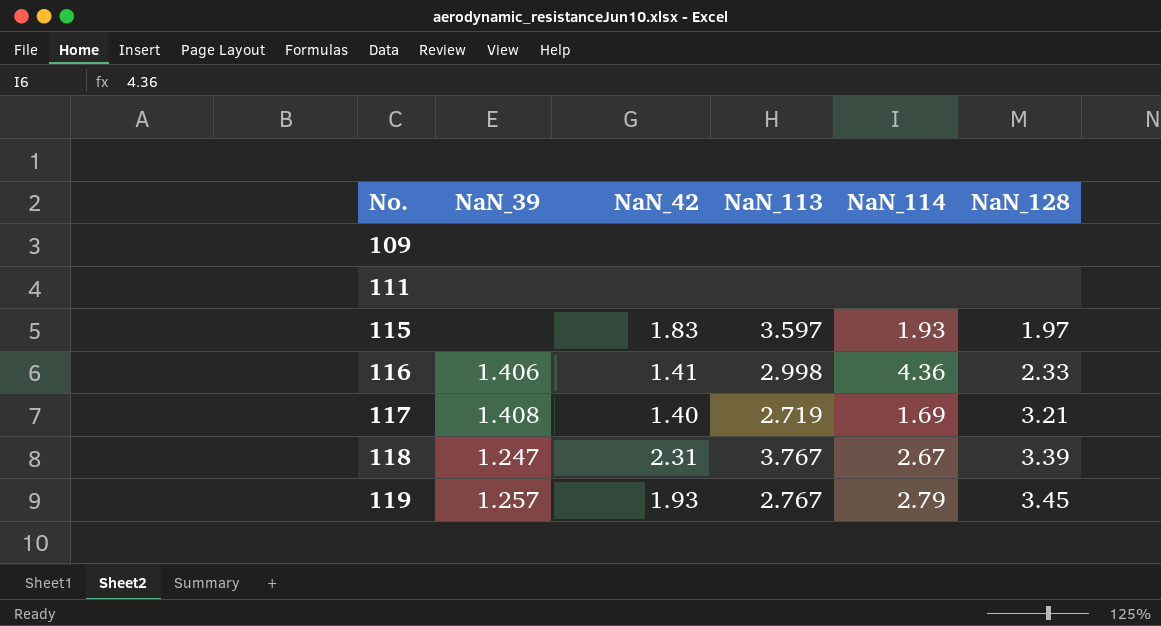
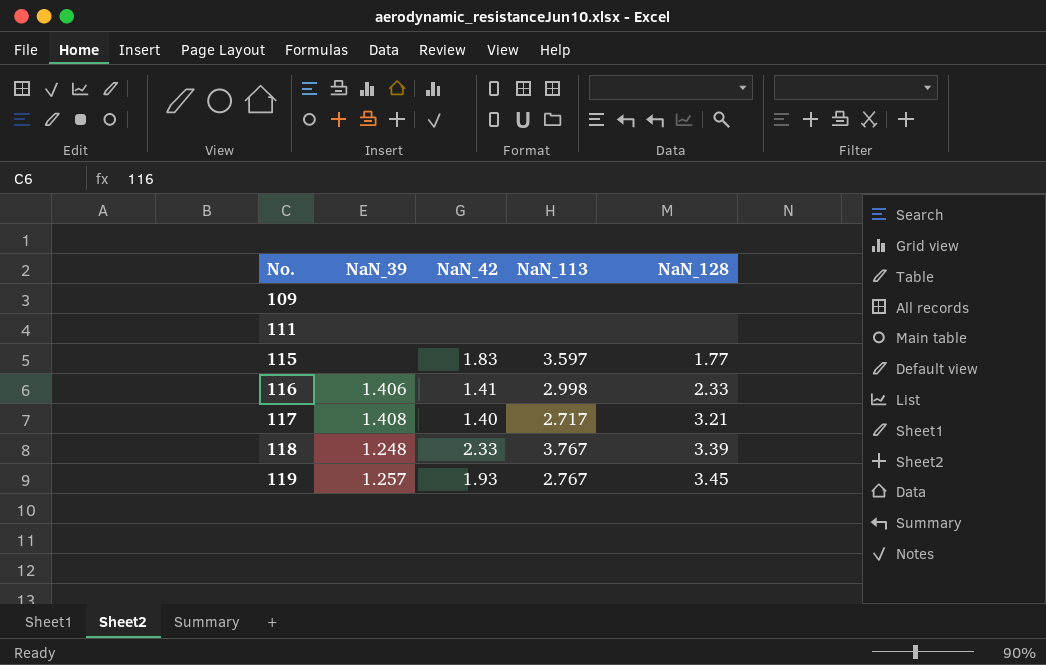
column NaN_114 | position: 5 -> none
115 | NaN_128: 1.97 -> 1.77
117 | NaN_113: 2.719 -> 2.717
118 | NaN_39: 1.247 -> 1.248
118 | NaN_42: 2.31 -> 2.33

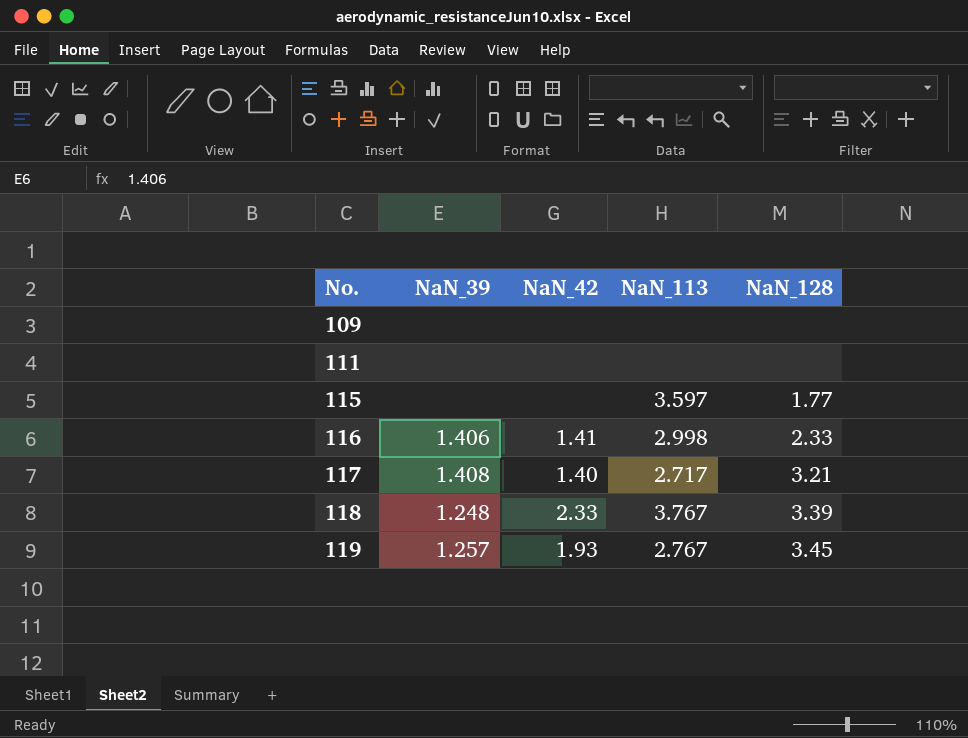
115 | NaN_42: 1.83 -> none

